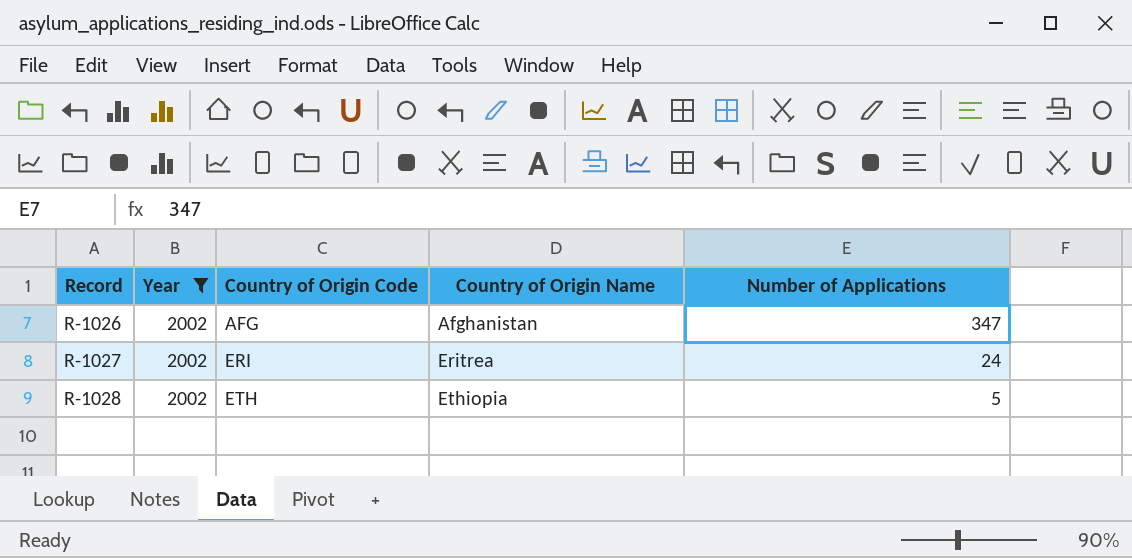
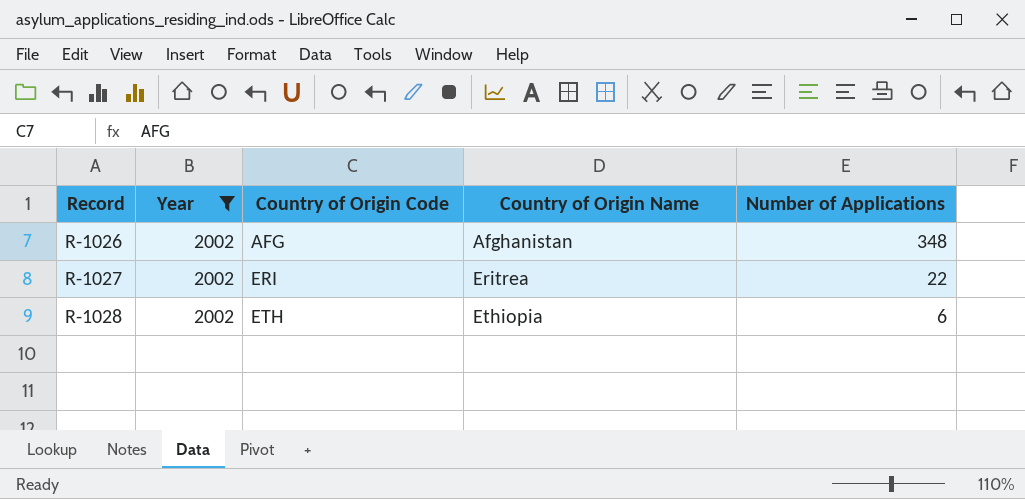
R-1026 | Number of Applications: 347 -> 348
R-1027 | Number of Applications: 24 -> 22
R-1028 | Number of Applications: 5 -> 6

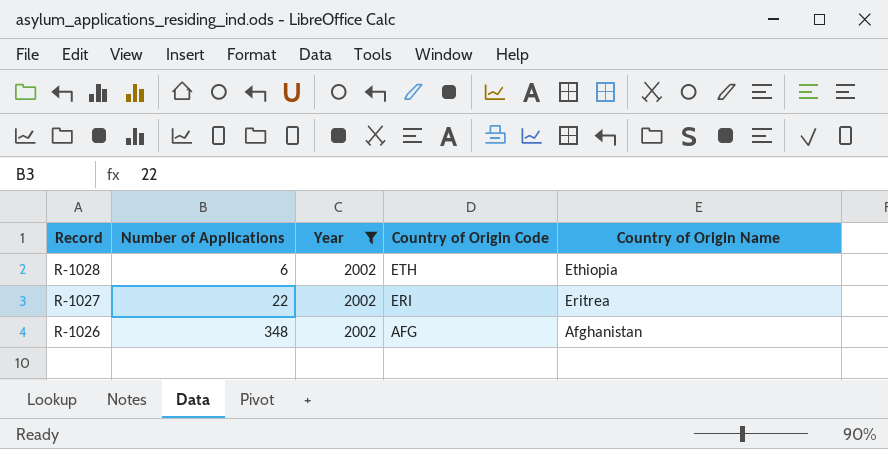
row order: Record ascending -> Record descending
column Number of Applications | position: 5 -> 2

